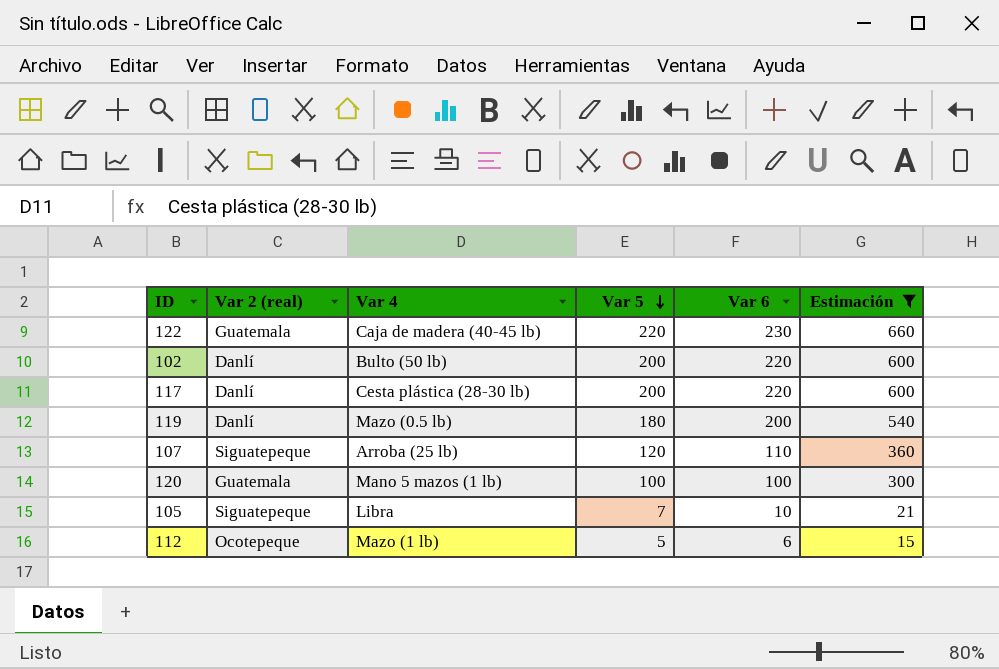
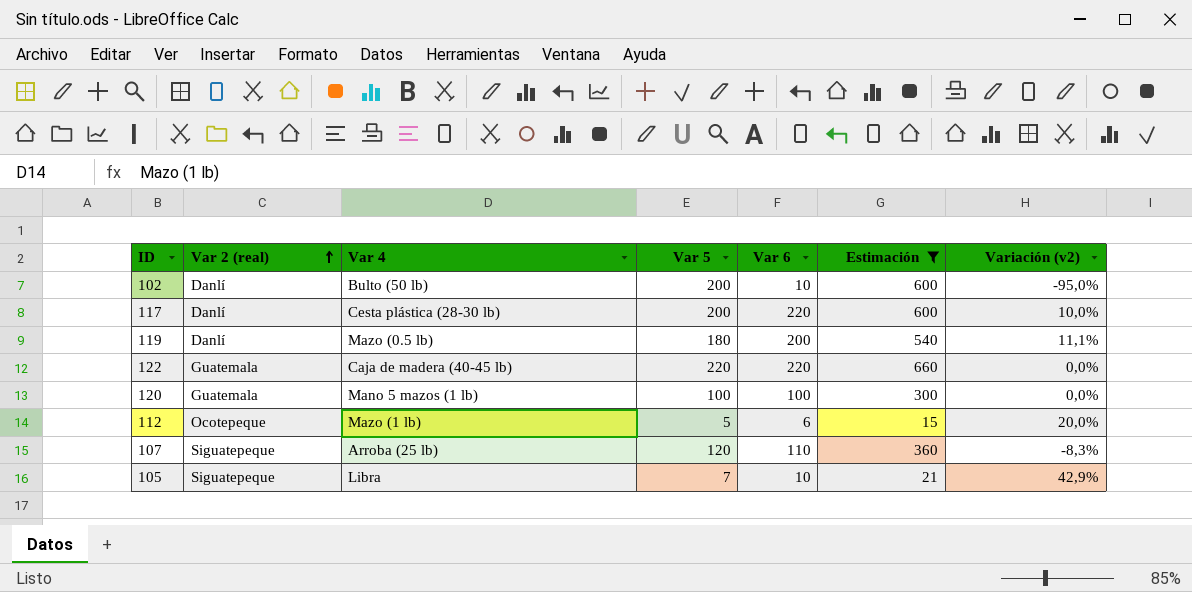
row order: Var 5 descending -> Var 2 (real) ascending
column Variación (v2) | formula: none -> ([Var 6] - [Var 5]) / [Var 5]
102 | Var 6: 220 -> 10
122 | Var 6: 230 -> 220

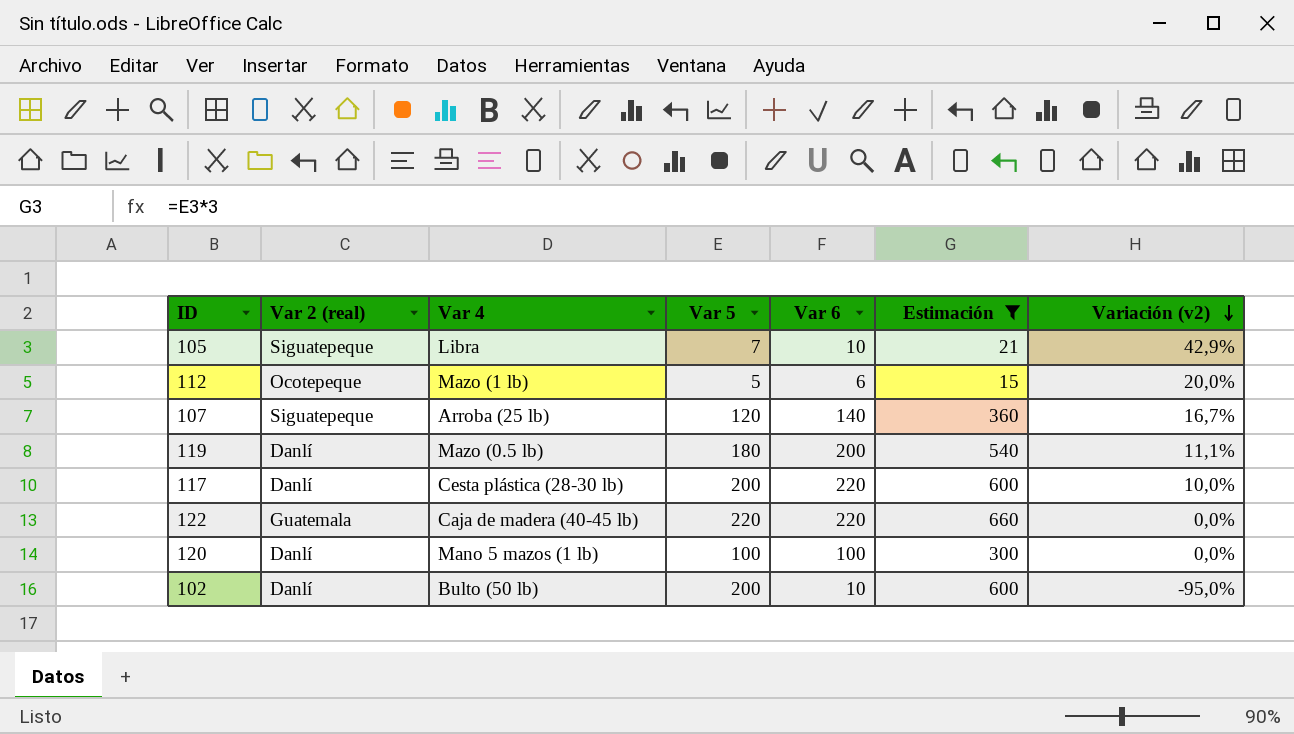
row order: Var 2 (real) ascending -> Variación (v2) descending
107 | Var 6: 110 -> 140
107 | Variación (v2): -8,3% -> 16,7%
120 | Var 2 (real): Guatemala -> Danlí

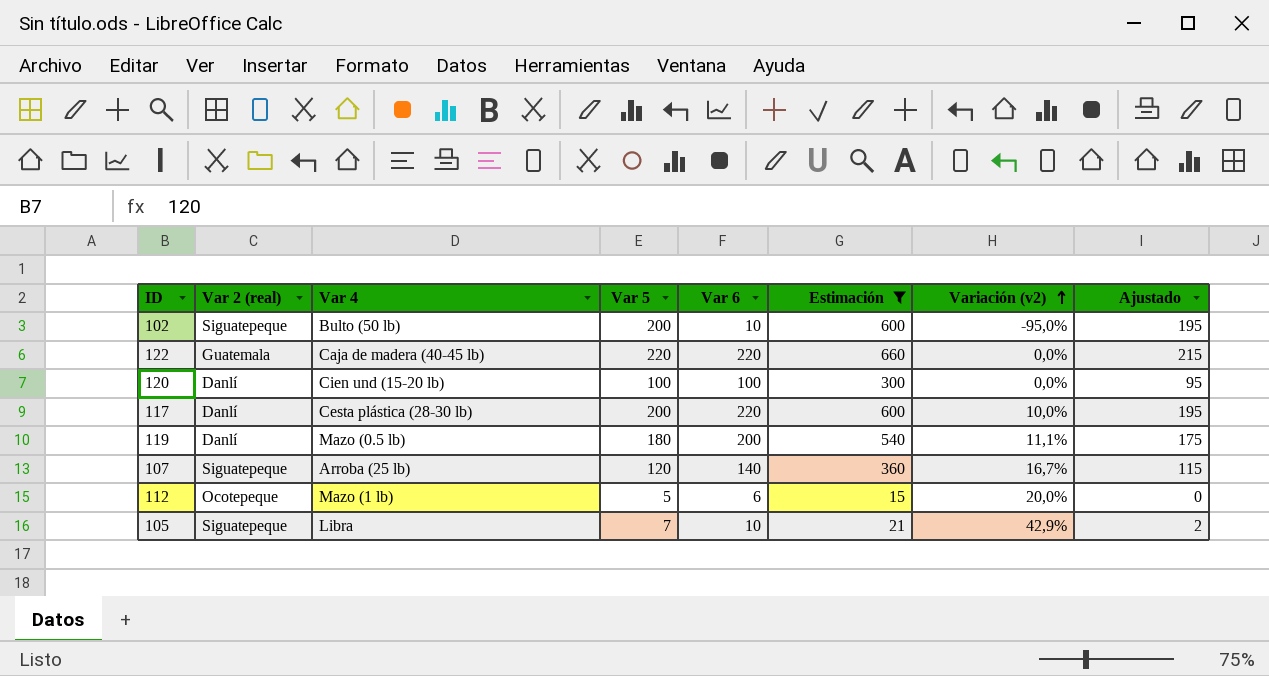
row order: Variación (v2) descending -> Variación (v2) ascending
column Ajustado | formula: none -> [Var 5] - 5
102 | Var 2 (real): Danlí -> Siguatepeque
120 | Var 4: Mano 5 mazos (1 lb) -> Cien und (15-20 lb)

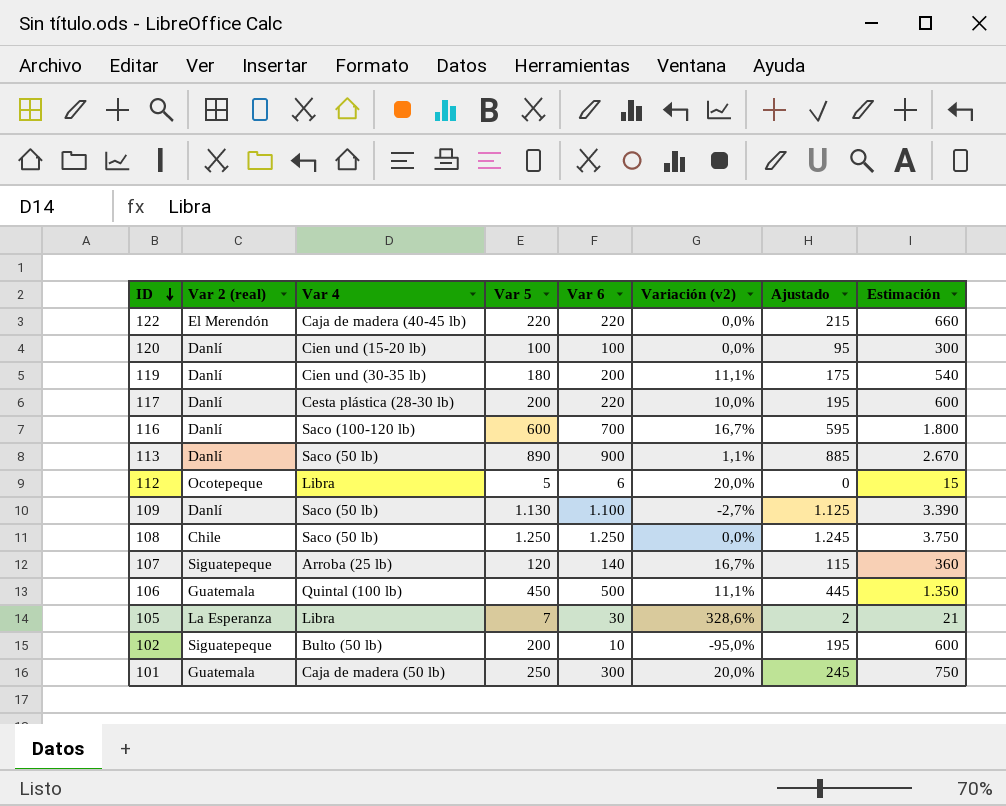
filter: Estimación <= 660 -> none
row order: Variación (v2) ascending -> ID descending
column Estimación | position: 6 -> 8
122 | Var 2 (real): Guatemala -> El Merendón
119 | Var 4: Mazo (0.5 lb) -> Cien und (30-35 lb)
112 | Var 4: Mazo (1 lb) -> Libra
105 | Var 2 (real): Siguatepeque -> La Esperanza
105 | Var 6: 10 -> 30
105 | Variación (v2): 42,9% -> 328,6%

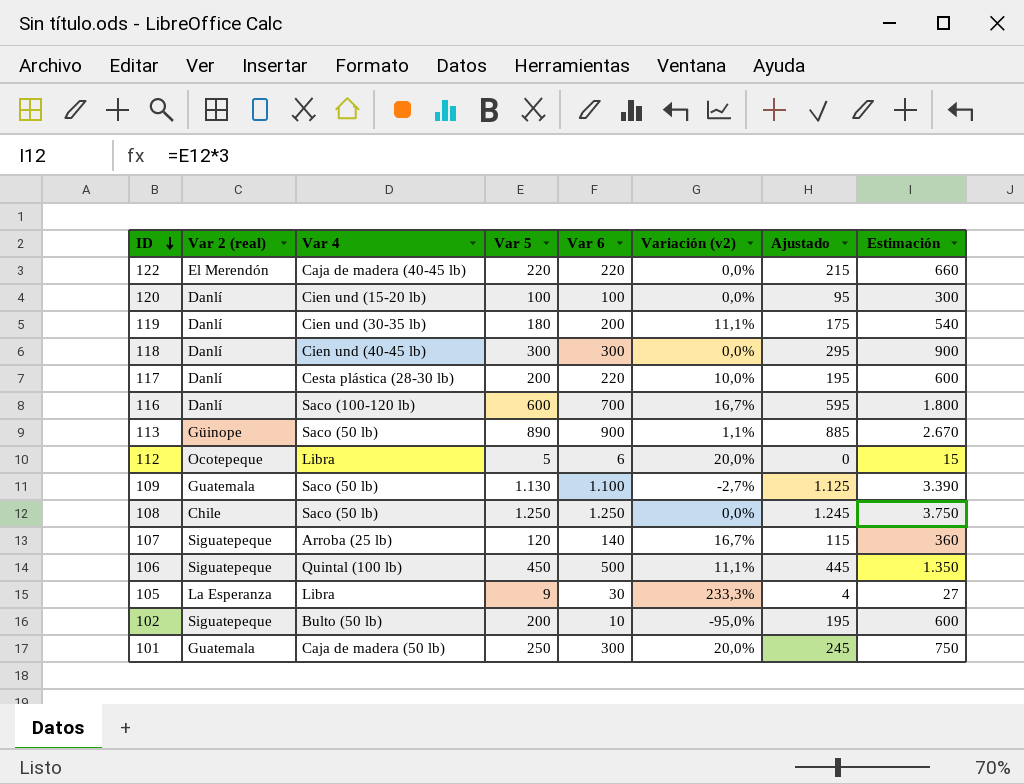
row 118: none -> Danlí | Cien und (40-45 lb) | 300 | 300 | 0,0% | 295 | 900
113 | Var 2 (real): Danlí -> Güinope
109 | Var 2 (real): Danlí -> Guatemala
106 | Var 2 (real): Guatemala -> Siguatepeque
105 | Var 5: 7 -> 9
105 | Variación (v2): 328,6% -> 233,3%
105 | Ajustado: 2 -> 4
105 | Estimación: 21 -> 27

